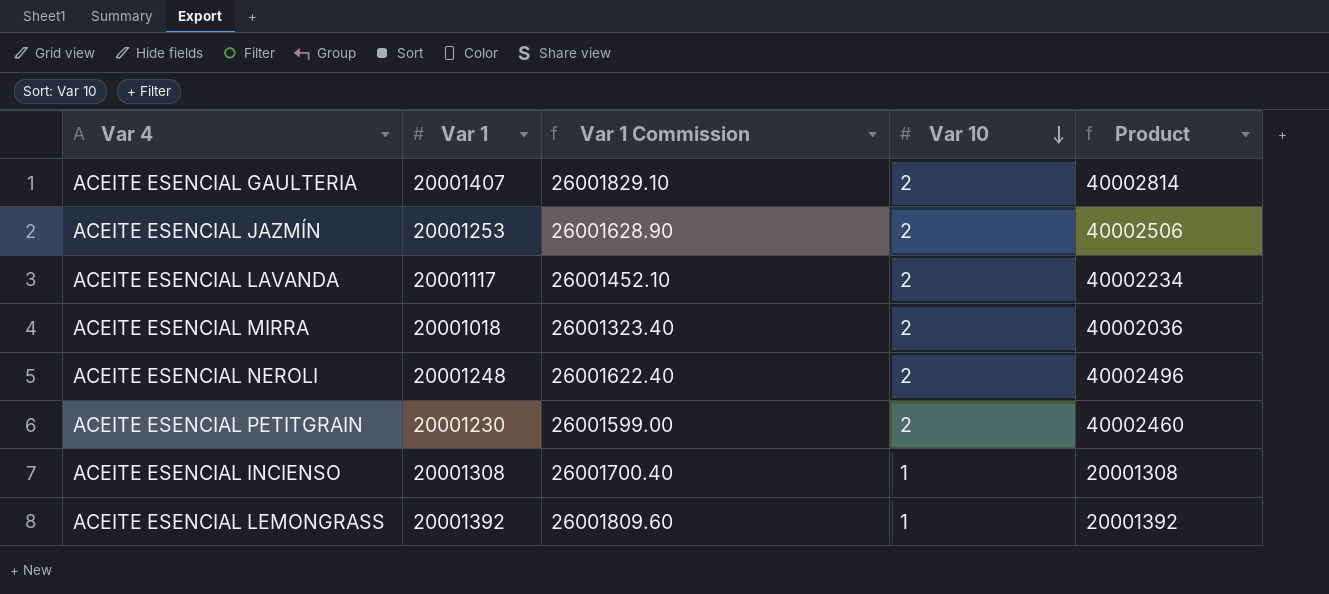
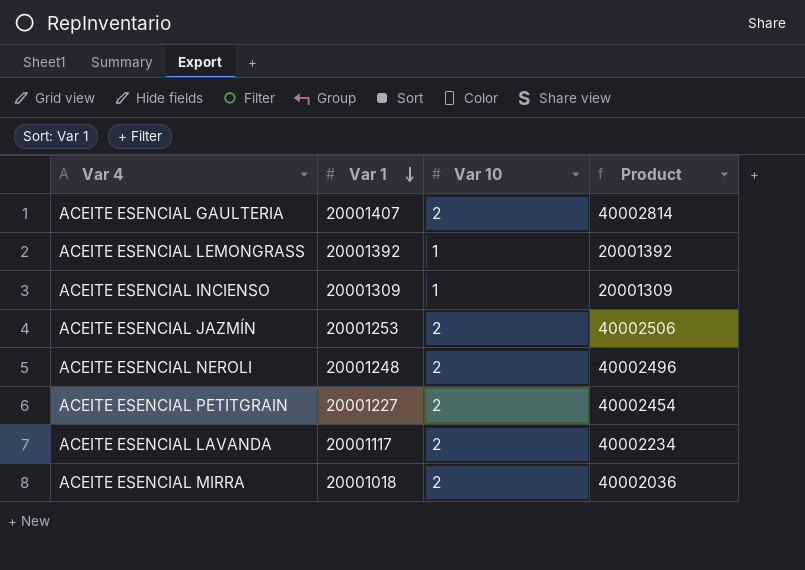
row order: Var 10 descending -> Var 1 descending
column Var 1 Commission | formula: [Var 1] * 1.3 -> none
ACEITE ESENCIAL INCIENSO | Var 1: 20001308 -> 20001309
ACEITE ESENCIAL INCIENSO | Product: 20001308 -> 20001309
ACEITE ESENCIAL PETITGRAIN | Var 1: 20001230 -> 20001227
ACEITE ESENCIAL PETITGRAIN | Product: 40002460 -> 40002454

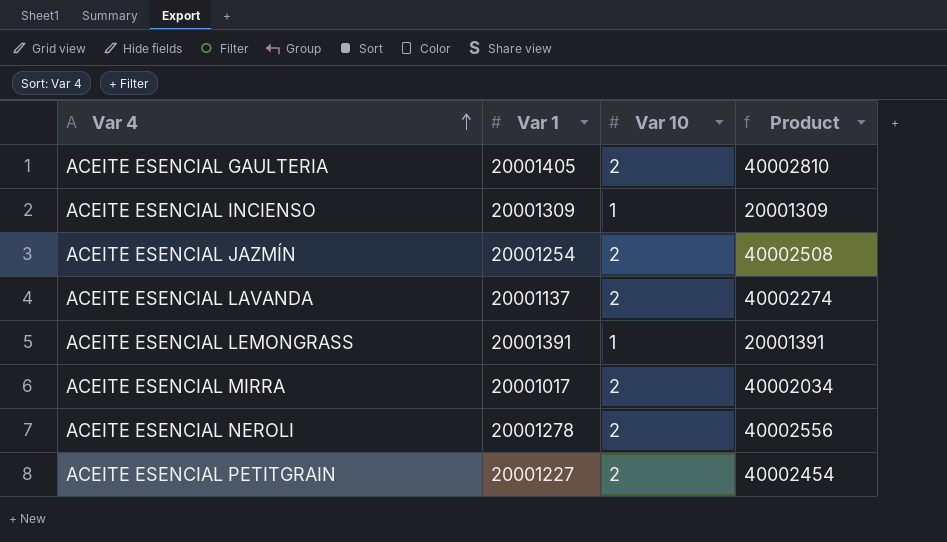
row order: Var 1 descending -> Var 4 ascending
ACEITE ESENCIAL GAULTERIA | Var 1: 20001407 -> 20001405
ACEITE ESENCIAL GAULTERIA | Product: 40002814 -> 40002810
ACEITE ESENCIAL JAZMÍN | Var 1: 20001253 -> 20001254
ACEITE ESENCIAL JAZMÍN | Product: 40002506 -> 40002508
ACEITE ESENCIAL LAVANDA | Var 1: 20001117 -> 20001137
ACEITE ESENCIAL LAVANDA | Product: 40002234 -> 40002274
ACEITE ESENCIAL LEMONGRASS | Var 1: 20001392 -> 20001391
ACEITE ESENCIAL LEMONGRASS | Product: 20001392 -> 20001391
ACEITE ESENCIAL MIRRA | Var 1: 20001018 -> 20001017
ACEITE ESENCIAL MIRRA | Product: 40002036 -> 40002034
ACEITE ESENCIAL NEROLI | Var 1: 20001248 -> 20001278
ACEITE ESENCIAL NEROLI | Product: 40002496 -> 40002556

